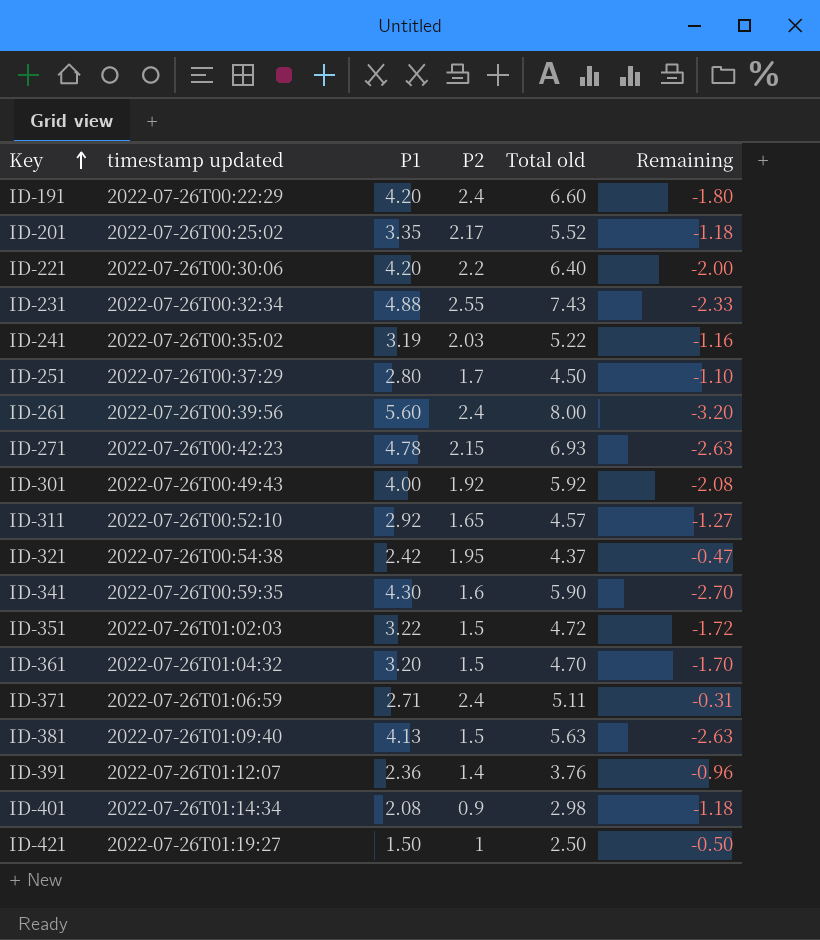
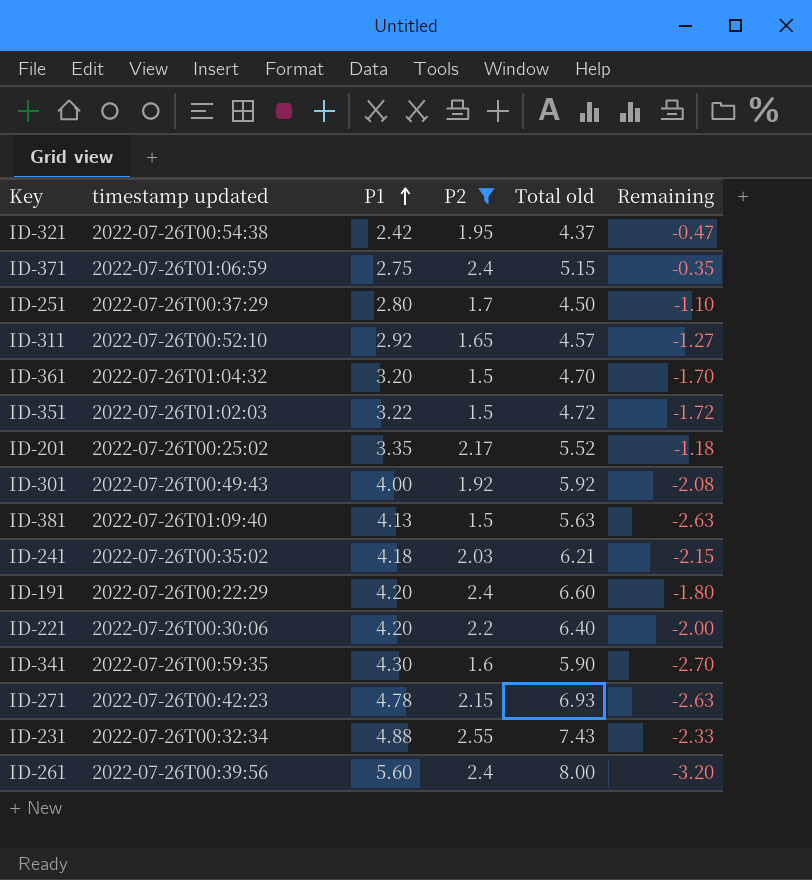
filter: none -> P2 >= 1.5
row order: Key ascending -> P1 ascending
ID-371 | P1: 2.71 -> 2.75
ID-371 | Total old: 5.11 -> 5.15
ID-371 | Remaining: -0.31 -> -0.35
ID-241 | P1: 3.19 -> 4.18
ID-241 | Total old: 5.22 -> 6.21
ID-241 | Remaining: -1.16 -> -2.15

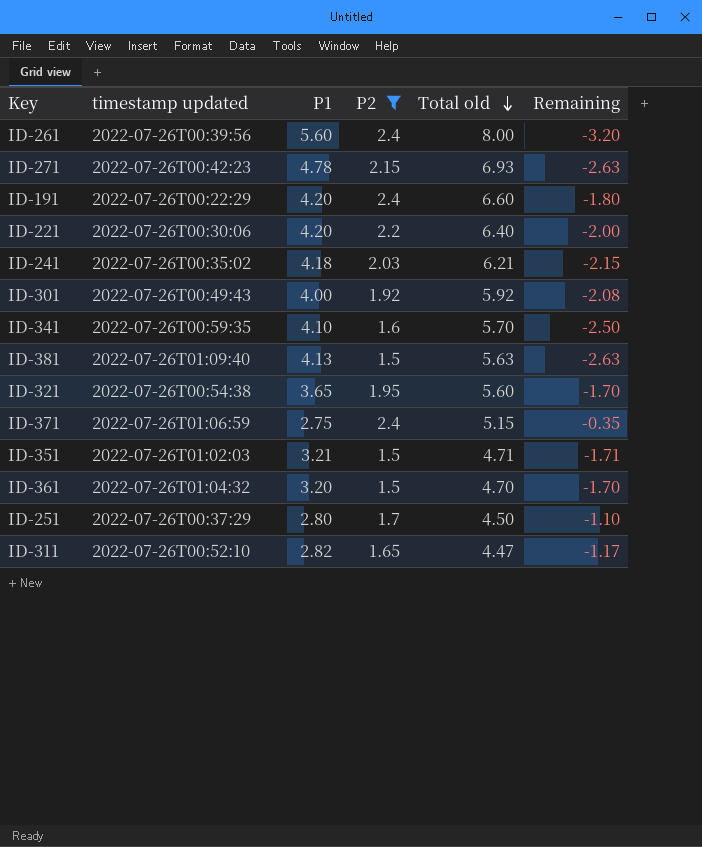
row order: P1 ascending -> Total old descending
row ID-201: 2022-07-26T00:25:02 | 3.35 | 2.17 | 5.52 | -1.18 -> none
row ID-231: 2022-07-26T00:32:34 | 4.88 | 2.55 | 7.43 | -2.33 -> none
ID-341 | P1: 4.30 -> 4.10
ID-341 | Total old: 5.90 -> 5.70
ID-341 | Remaining: -2.70 -> -2.50
ID-321 | P1: 2.42 -> 3.65
ID-321 | Total old: 4.37 -> 5.60
ID-321 | Remaining: -0.47 -> -1.70
ID-351 | P1: 3.22 -> 3.21
ID-351 | Total old: 4.72 -> 4.71
ID-351 | Remaining: -1.72 -> -1.71
ID-311 | P1: 2.92 -> 2.82
ID-311 | Total old: 4.57 -> 4.47
ID-311 | Remaining: -1.27 -> -1.17

